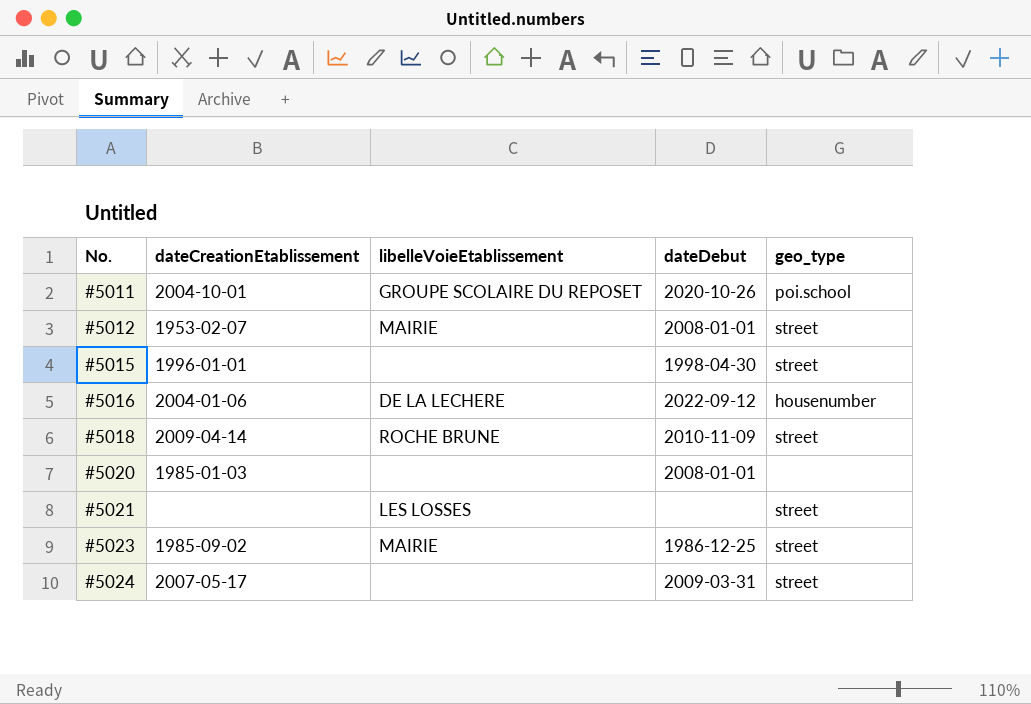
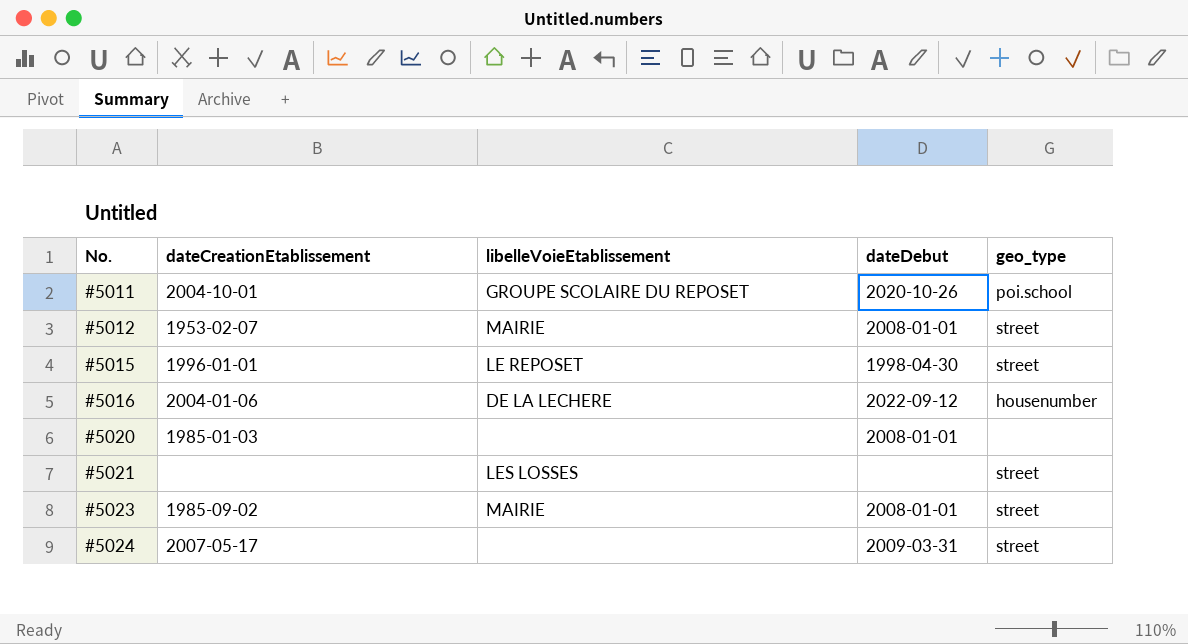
row #5018: 2009-04-14 | ROCHE BRUNE | 2010-11-09 | street -> none
#5015 | libelleVoieEtablissement: none -> LE REPOSET
#5023 | dateDebut: 1986-12-25 -> 2008-01-01

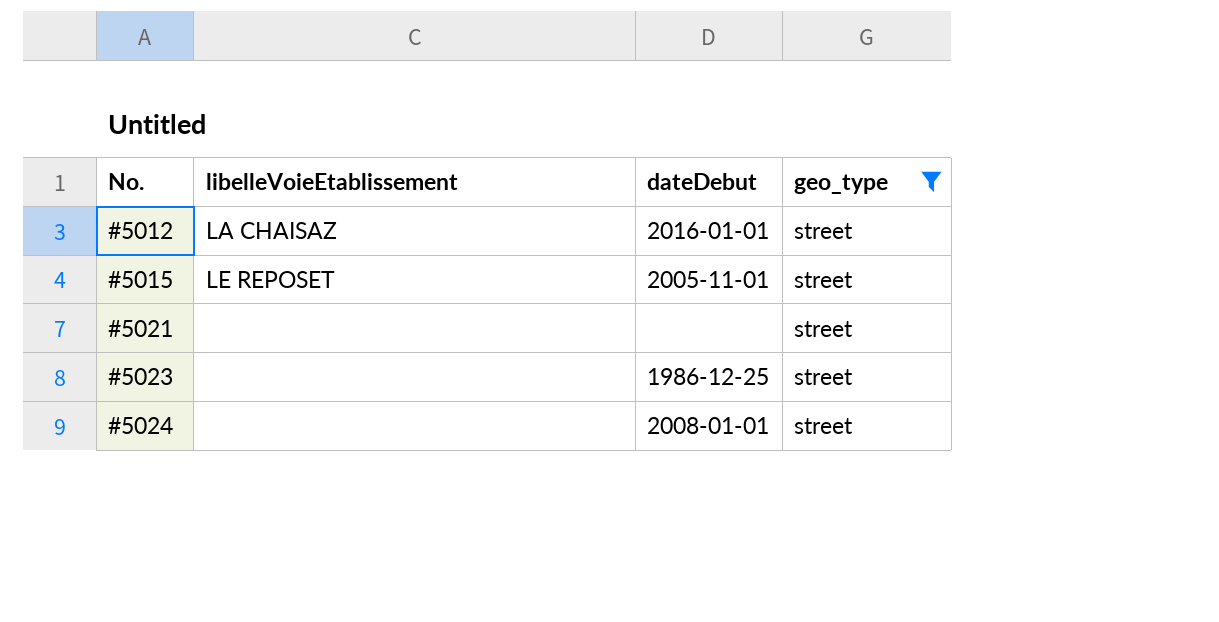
filter: none -> geo_type = street
column dateCreationEtablissement | position: 2 -> none
#5012 | libelleVoieEtablissement: MAIRIE -> LA CHAISAZ
#5012 | dateDebut: 2008-01-01 -> 2016-01-01
#5015 | dateDebut: 1998-04-30 -> 2005-11-01
#5021 | libelleVoieEtablissement: LES LOSSES -> none
#5023 | libelleVoieEtablissement: MAIRIE -> none
#5023 | dateDebut: 2008-01-01 -> 1986-12-25
#5024 | dateDebut: 2009-03-31 -> 2008-01-01

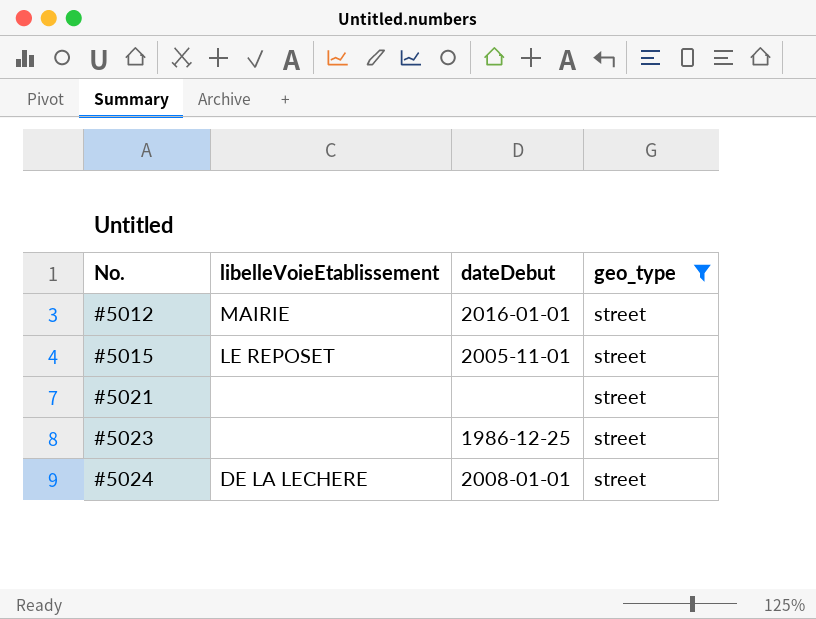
#5012 | libelleVoieEtablissement: LA CHAISAZ -> MAIRIE
#5024 | libelleVoieEtablissement: none -> DE LA LECHERE

